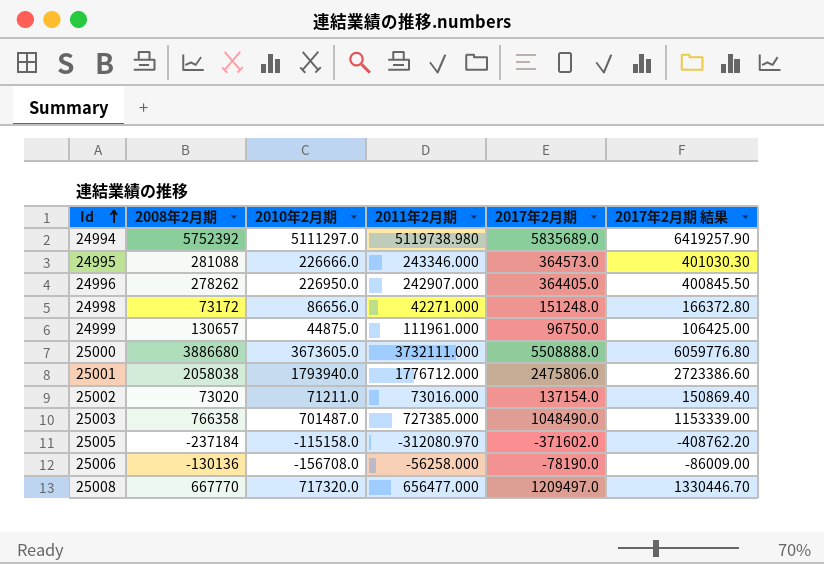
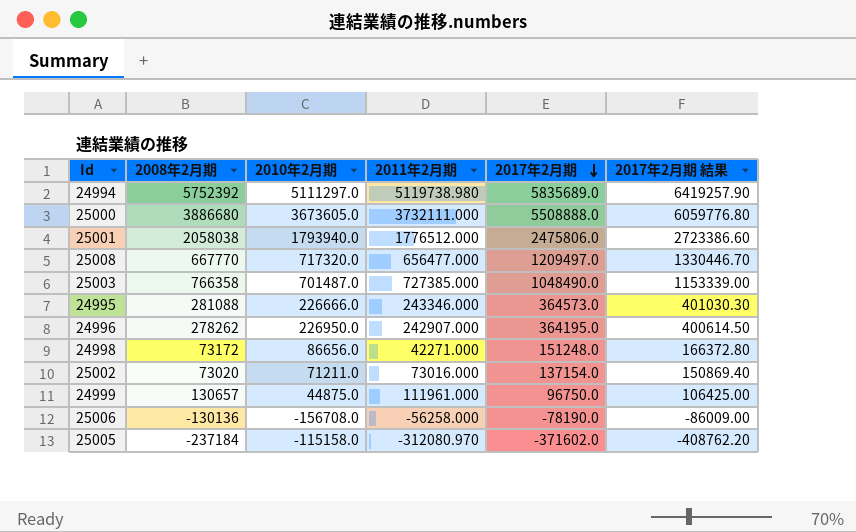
row order: Id ascending -> 2017年2月期 descending
25001 | 2011年2月期: 1776712.000 -> 1776512.000
24996 | 2017年2月期: 364405.0 -> 364195.0
24996 | 2017年2月期 結果: 400845.50 -> 400614.50

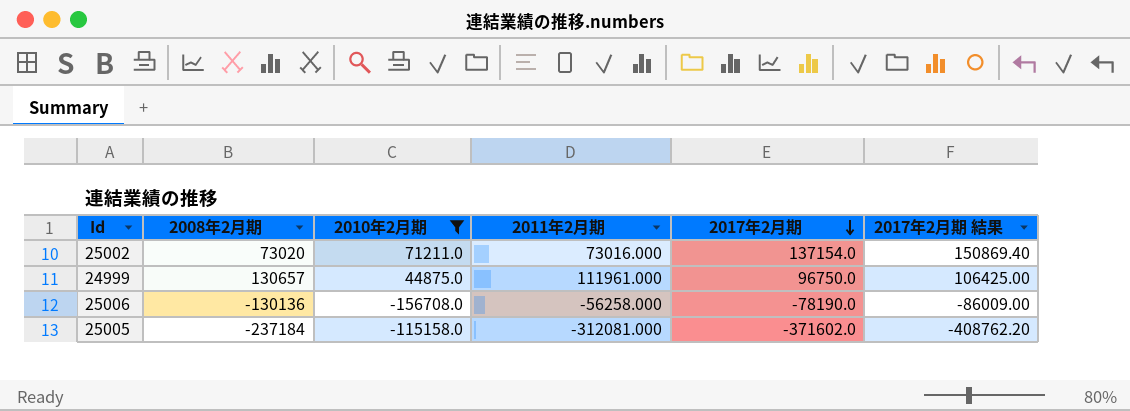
filter: none -> 2010年2月期 <= 71211.0
25005 | 2011年2月期: -312080.970 -> -312081.000

